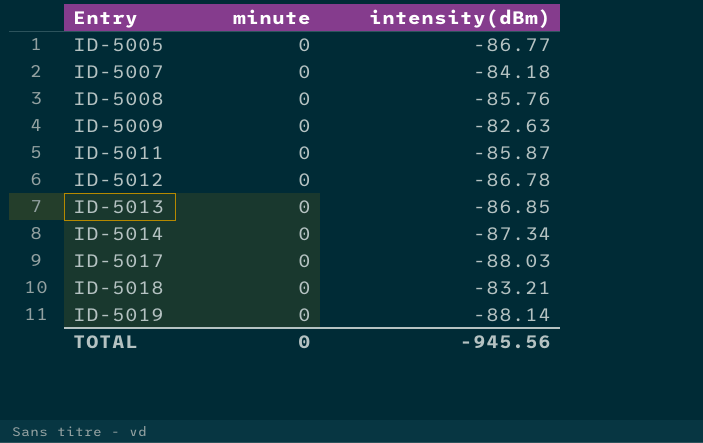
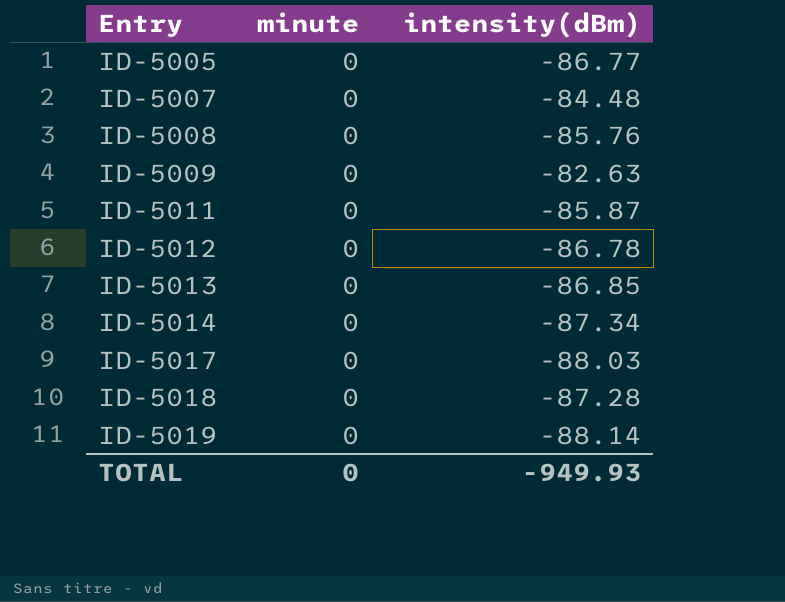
ID-5007 | intensity(dBm): -84.18 -> -84.48
ID-5018 | intensity(dBm): -83.21 -> -87.28
TOTAL | intensity(dBm): -945.56 -> -949.93

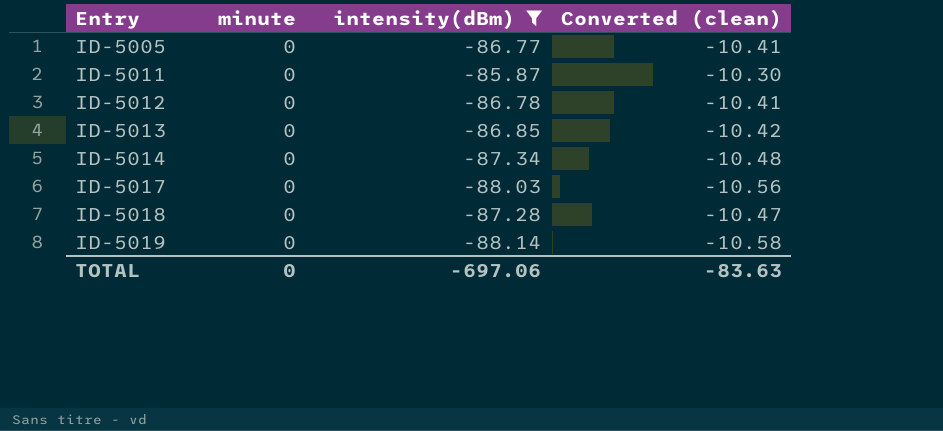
filter: none -> intensity(dBm) <= -85.87
column Converted (clean) | formula: none -> [intensity(dBm)] * 0.12
TOTAL | intensity(dBm): -949.93 -> -697.06

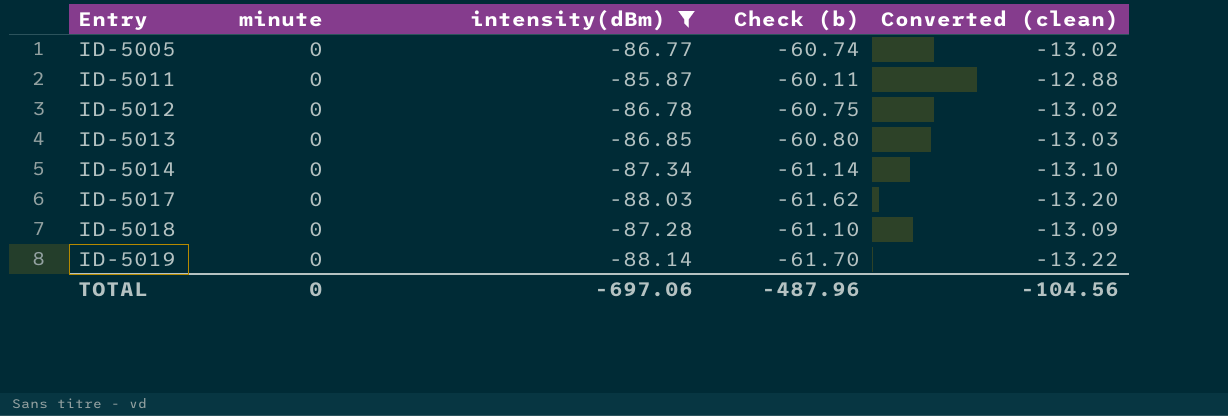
column Check (b) | formula: none -> [intensity(dBm)] * 0.7
column Converted (clean) | formula: [intensity(dBm)] * 0.12 -> [intensity(dBm)] * 0.15
TOTAL | Converted (clean): -83.63 -> -104.56

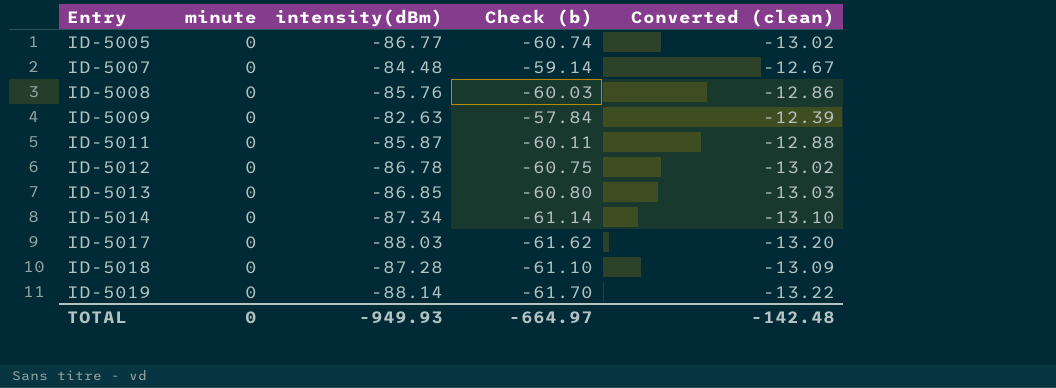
filter: intensity(dBm) <= -85.87 -> none
TOTAL | intensity(dBm): -697.06 -> -949.93
TOTAL | Check (b): -487.96 -> -664.97
TOTAL | Converted (clean): -104.56 -> -142.48

